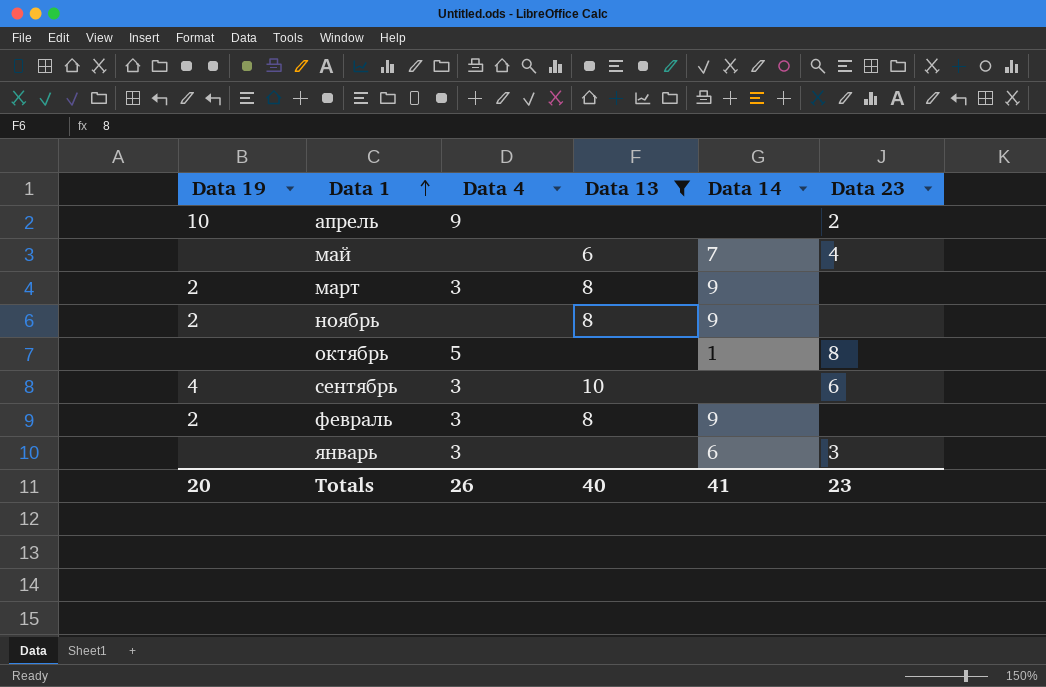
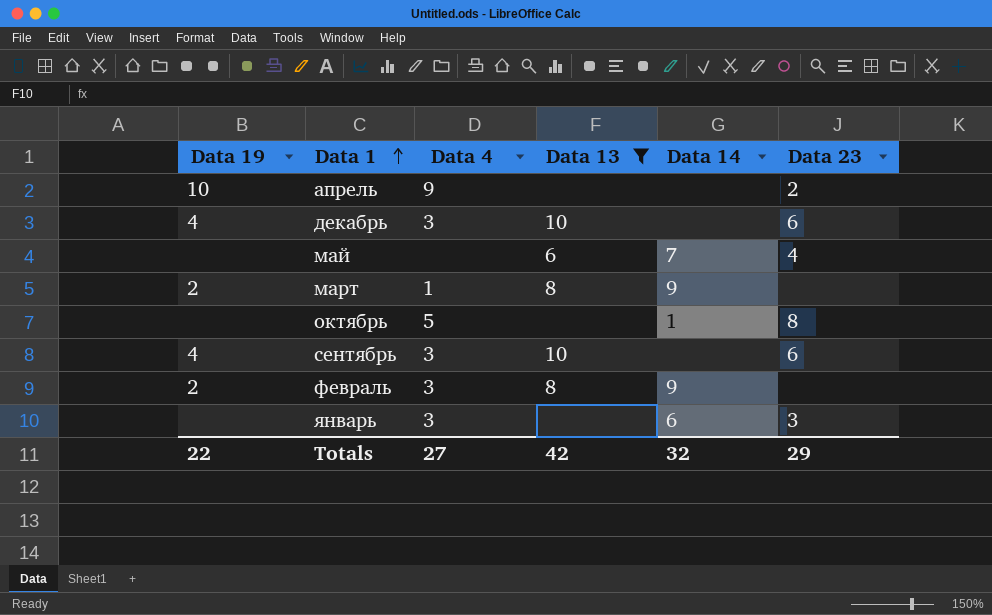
row ноябрь: 2 | none | 8 | 9 | none -> none
row декабрь: none -> 4 | 3 | 10 | none | 6
март | Data 4: 3 -> 1
Totals | Data 19: 20 -> 22
Totals | Data 4: 26 -> 27
Totals | Data 13: 40 -> 42
Totals | Data 14: 41 -> 32
Totals | Data 23: 23 -> 29

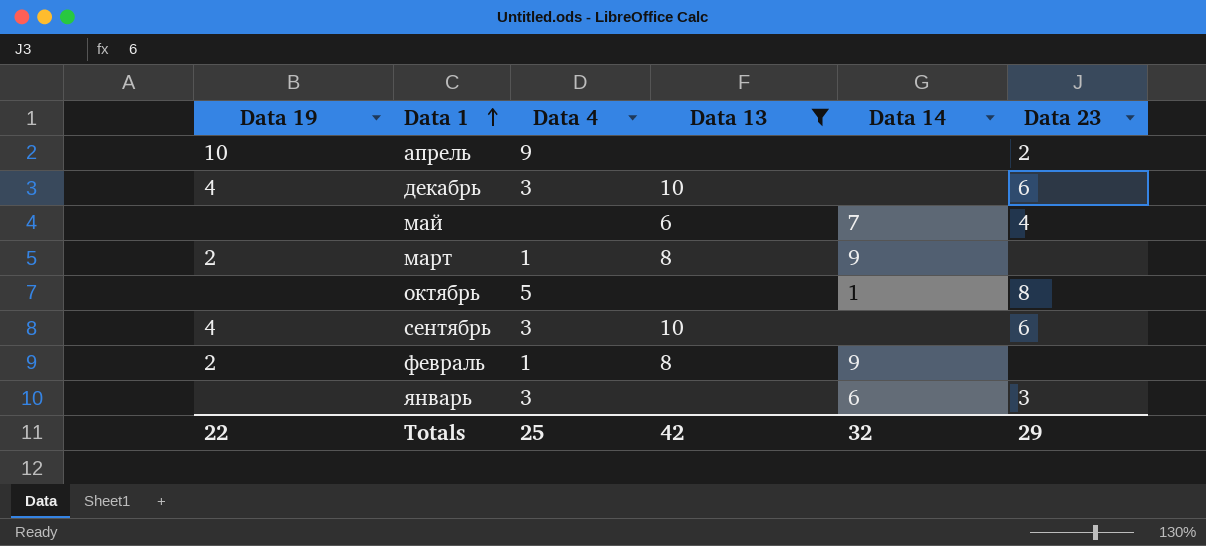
февраль | Data 4: 3 -> 1
Totals | Data 4: 27 -> 25

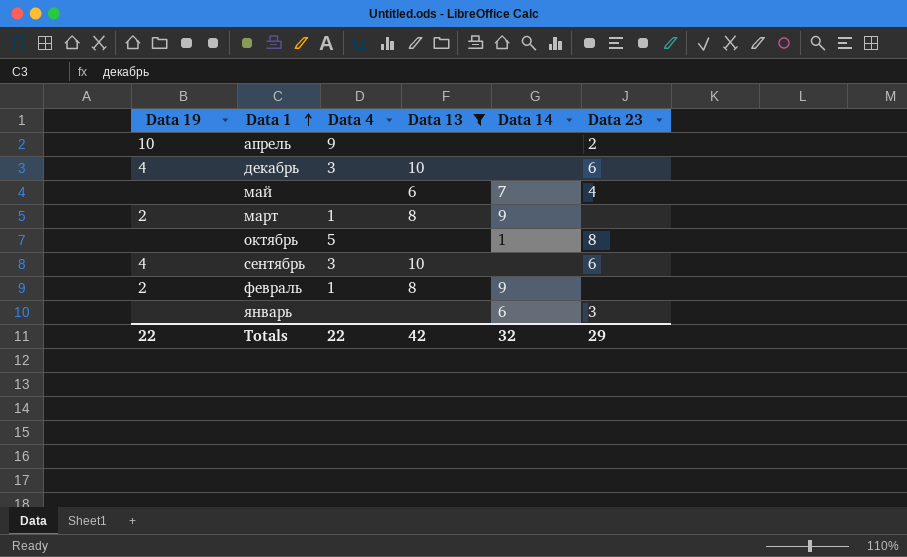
январь | Data 4: 3 -> none
Totals | Data 4: 25 -> 22

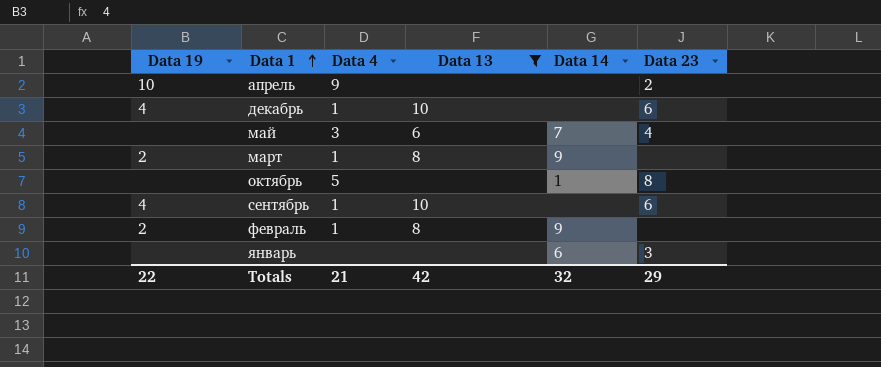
декабрь | Data 4: 3 -> 1
май | Data 4: none -> 3
сентябрь | Data 4: 3 -> 1
Totals | Data 4: 22 -> 21

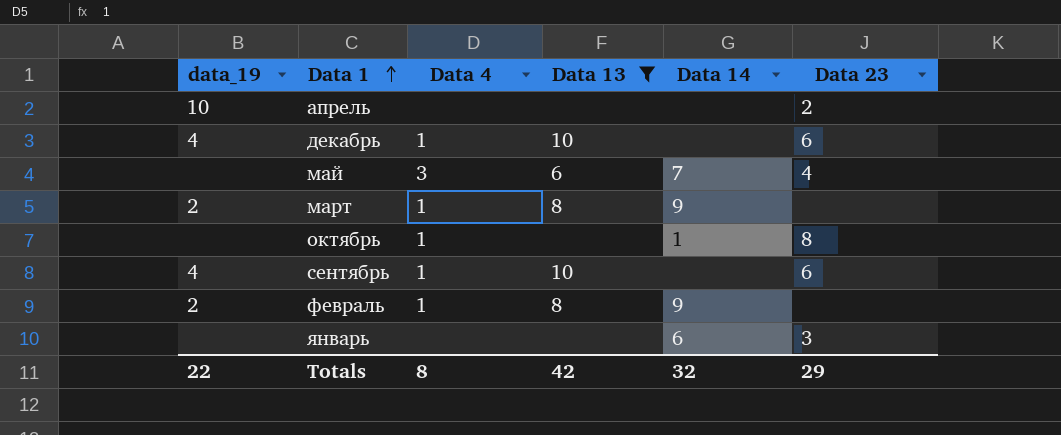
column name: Data 19 -> data_19
апрель | Data 4: 9 -> none
октябрь | Data 4: 5 -> 1
Totals | Data 4: 21 -> 8

